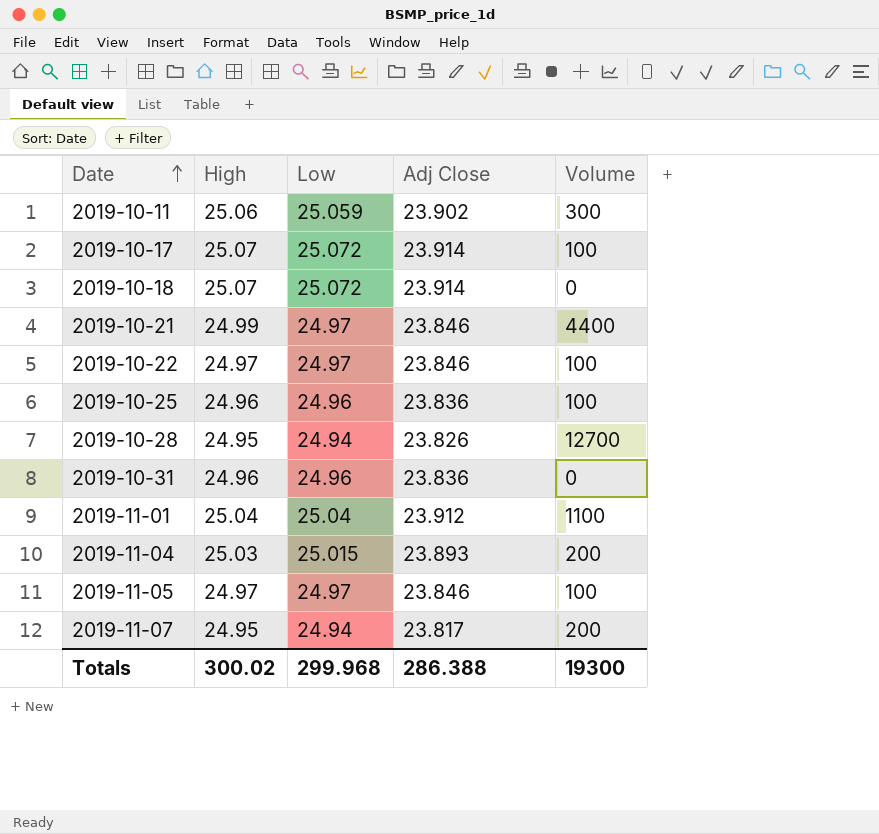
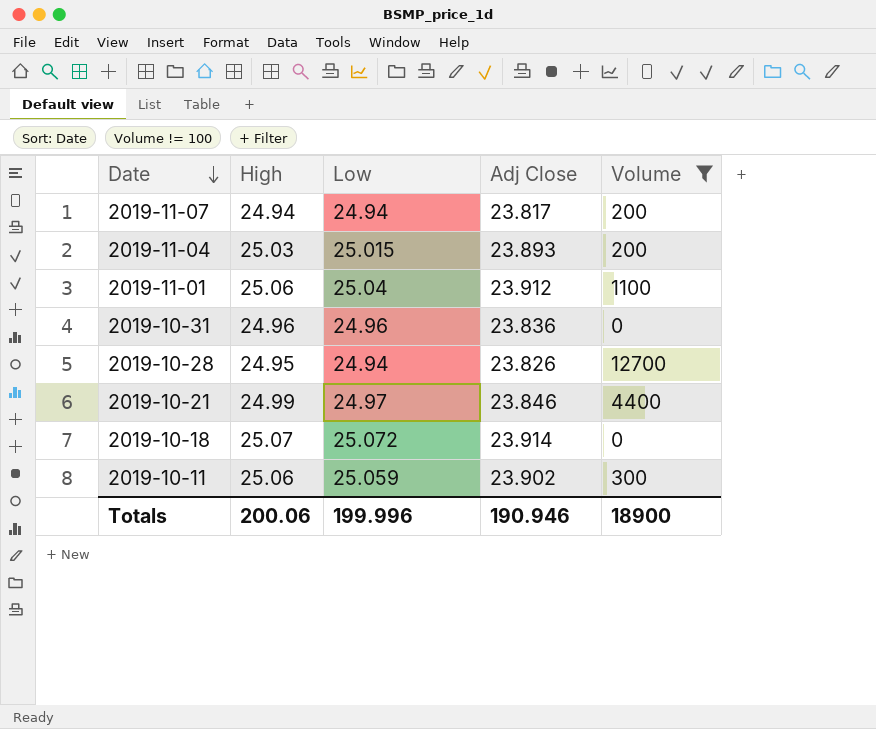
filter: none -> Volume != 100
row order: Date ascending -> Date descending
2019-11-07 | High: 24.95 -> 24.94
2019-11-01 | High: 25.04 -> 25.06
Totals | High: 300.02 -> 200.06
Totals | Low: 299.968 -> 199.996
Totals | Adj Close: 286.388 -> 190.946
Totals | Volume: 19300 -> 18900

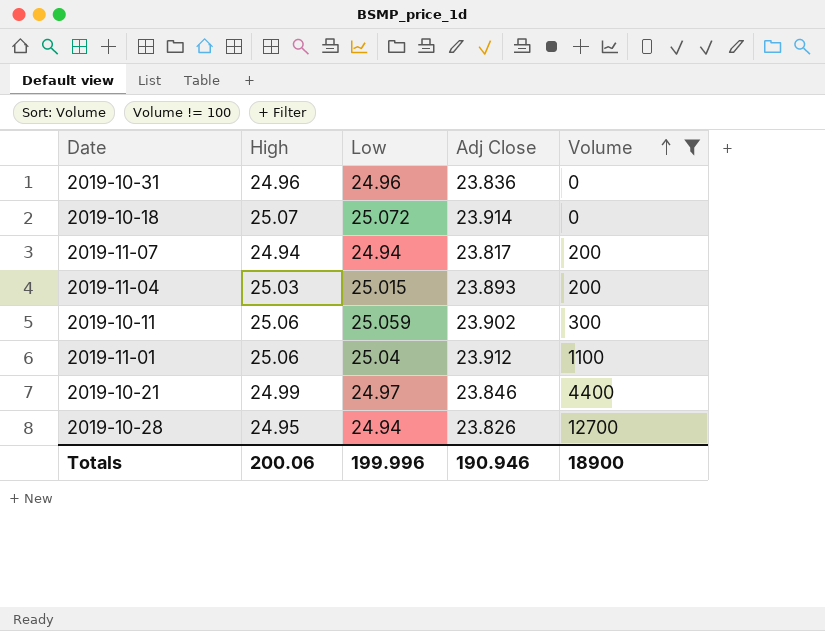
row order: Date descending -> Volume ascending

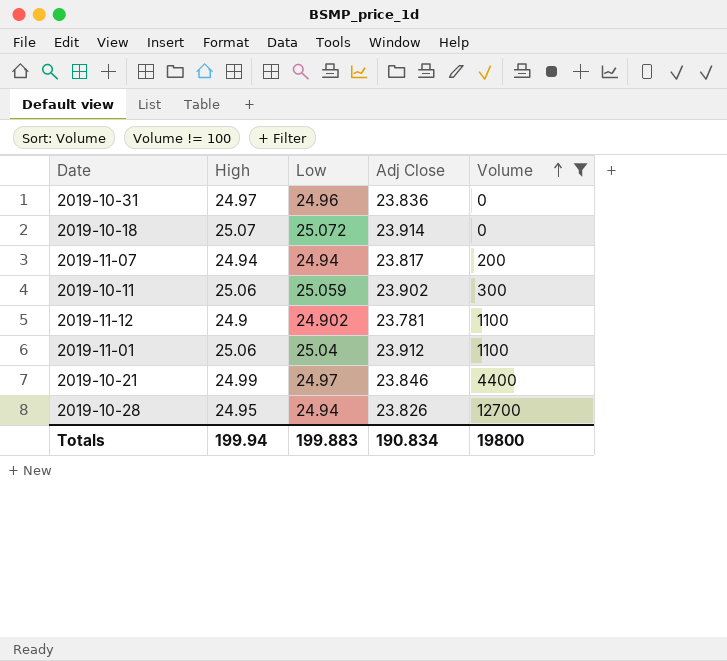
row 2019-11-04: 25.03 | 25.015 | 23.893 | 200 -> none
2019-10-31 | High: 24.96 -> 24.97
row 2019-11-12: none -> 24.9 | 24.902 | 23.781 | 1100
Totals | High: 200.06 -> 199.94
Totals | Low: 199.996 -> 199.883
Totals | Adj Close: 190.946 -> 190.834
Totals | Volume: 18900 -> 19800

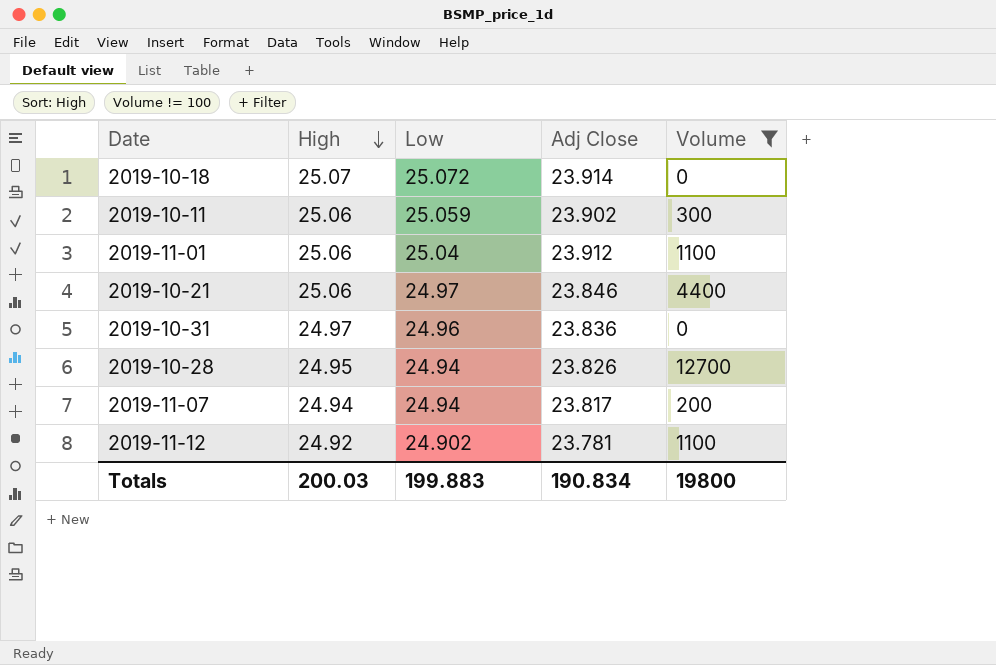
row order: Volume ascending -> High descending
2019-10-21 | High: 24.99 -> 25.06
2019-11-12 | High: 24.9 -> 24.92
Totals | High: 199.94 -> 200.03

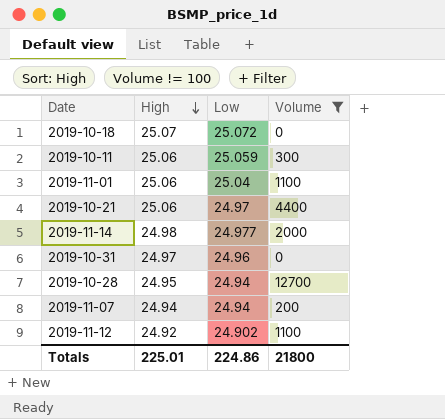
column Adj Close | position: 4 -> none
row 2019-11-14: none -> 24.98 | 24.977 | 2000
Totals | High: 200.03 -> 225.01
Totals | Low: 199.883 -> 224.86
Totals | Volume: 19800 -> 21800

